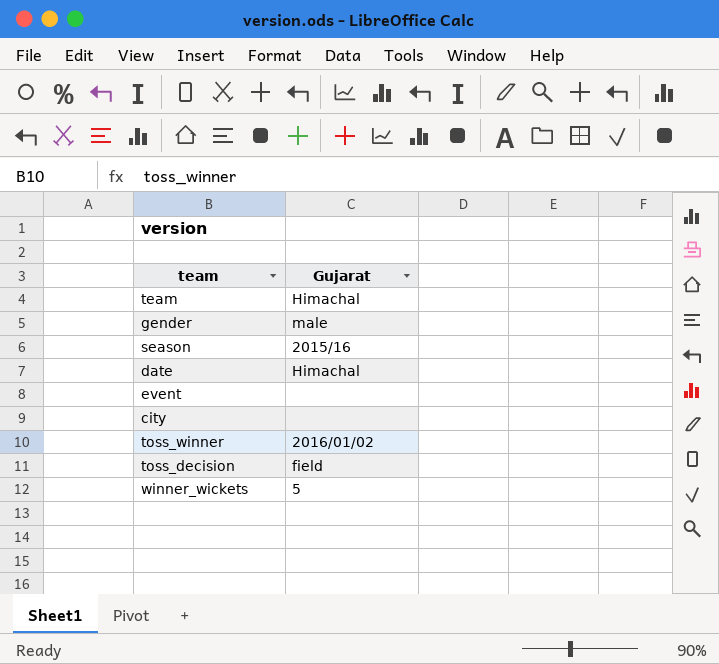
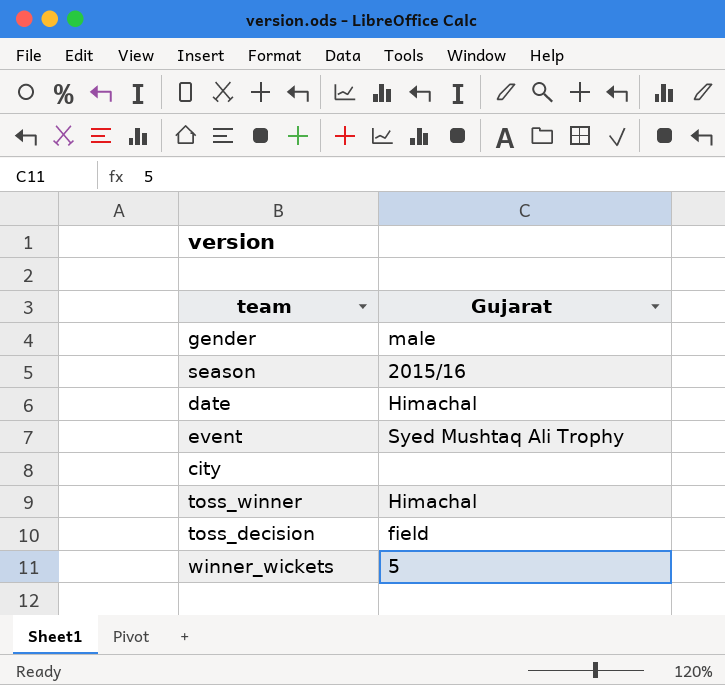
row team: Himachal -> none
event | Gujarat: none -> Syed Mushtaq Ali Trophy
toss_winner | Gujarat: 2016/01/02 -> Himachal

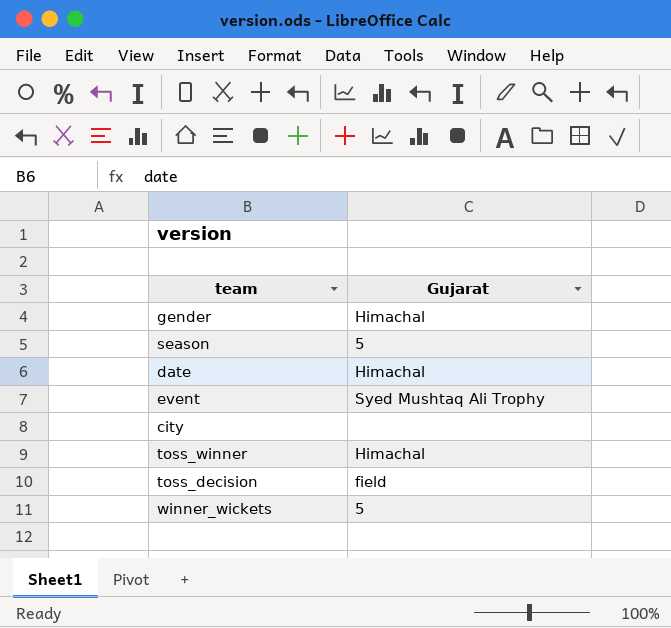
gender | Gujarat: male -> Himachal
season | Gujarat: 2015/16 -> 5

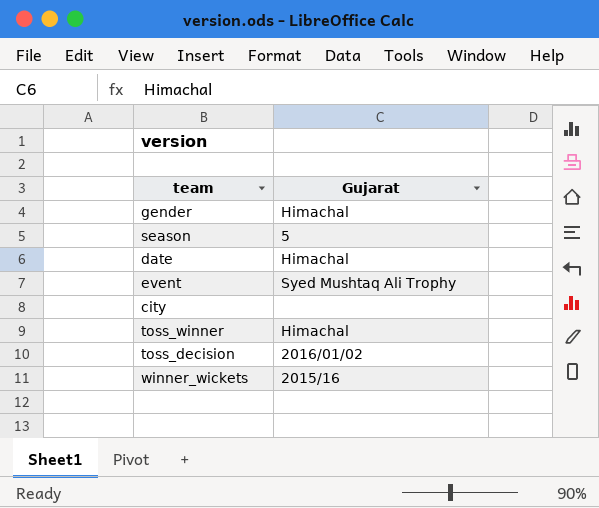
toss_decision | Gujarat: field -> 2016/01/02
winner_wickets | Gujarat: 5 -> 2015/16

